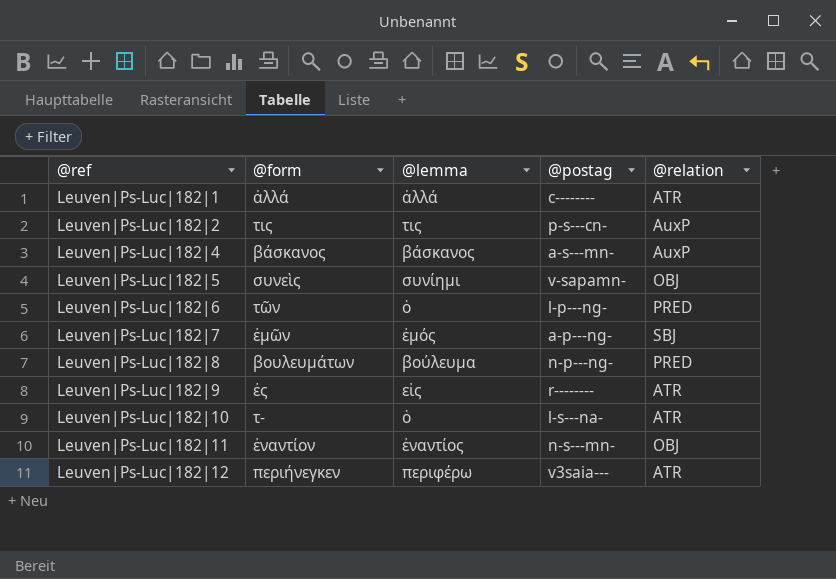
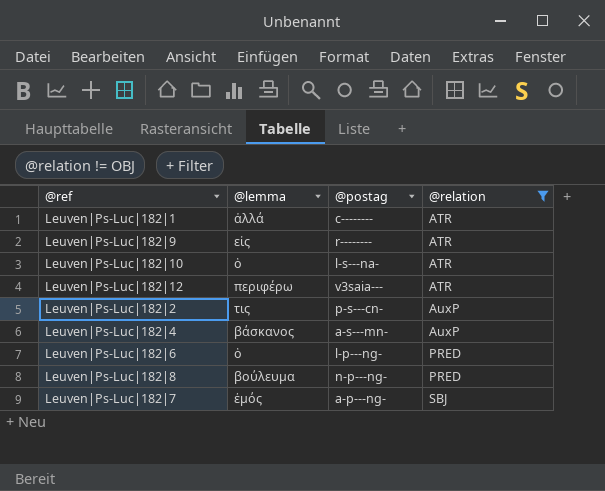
filter: none -> @relation != OBJ
row order: @ref ascending -> @relation ascending
column @form | position: 2 -> none

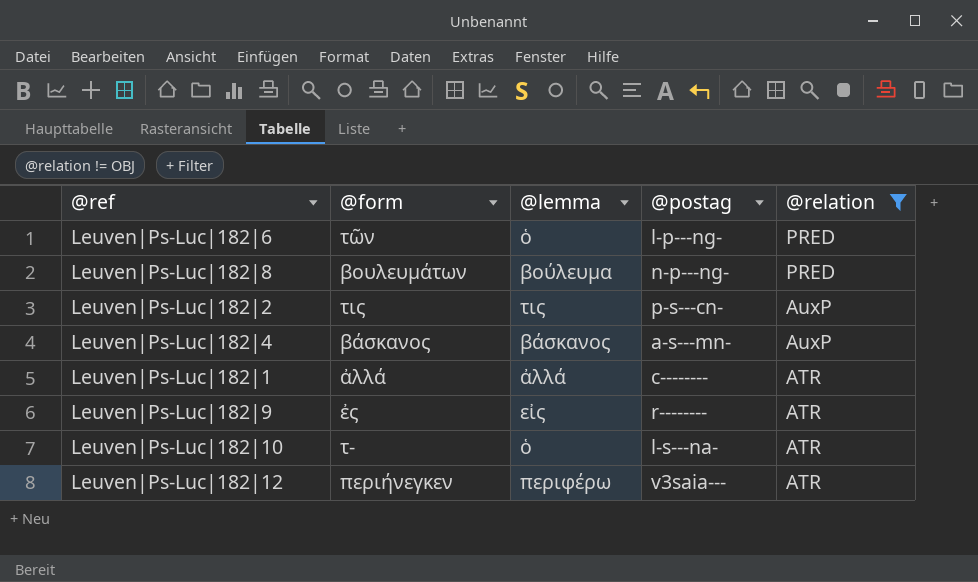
row order: @relation ascending -> @relation descending
column @form | position: none -> 2
row Leuven|Ps-Luc|182|7: ἐμός | a-p---ng- | SBJ -> none

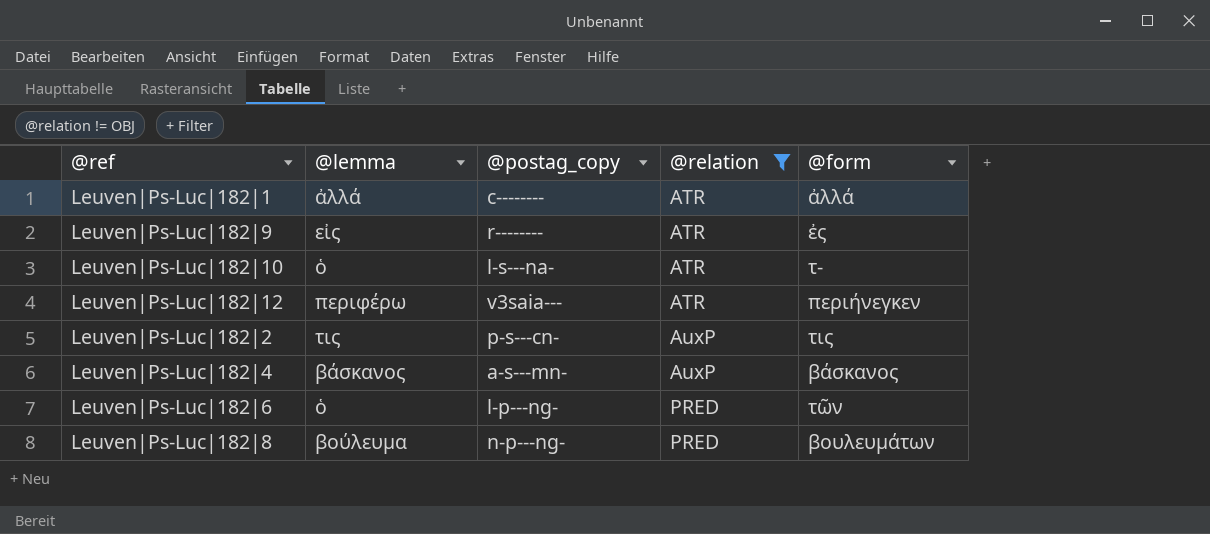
row order: @relation descending -> @relation ascending
column name: @postag -> @postag_copy
column @form | position: 2 -> 5

